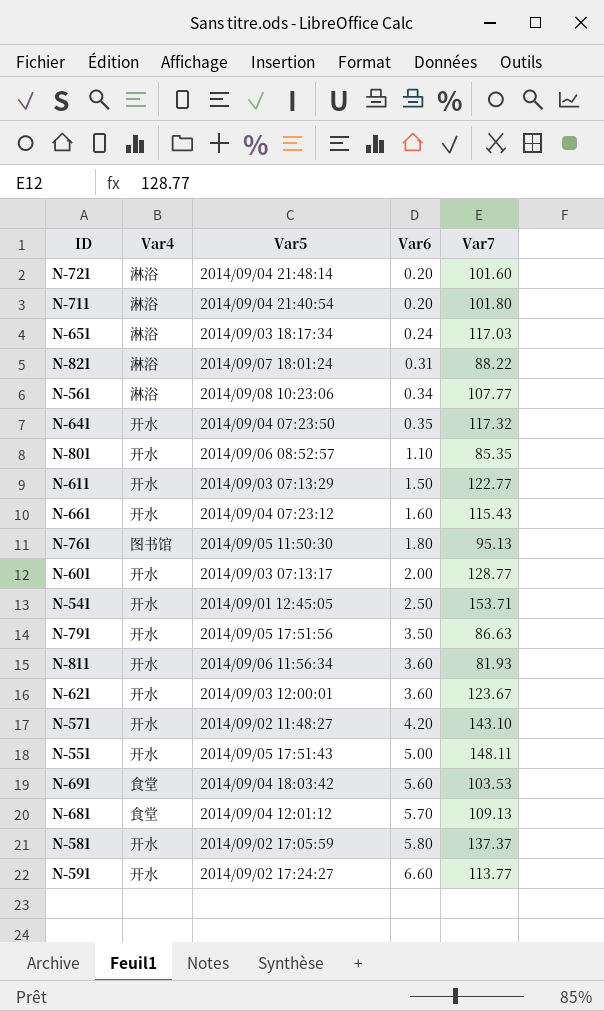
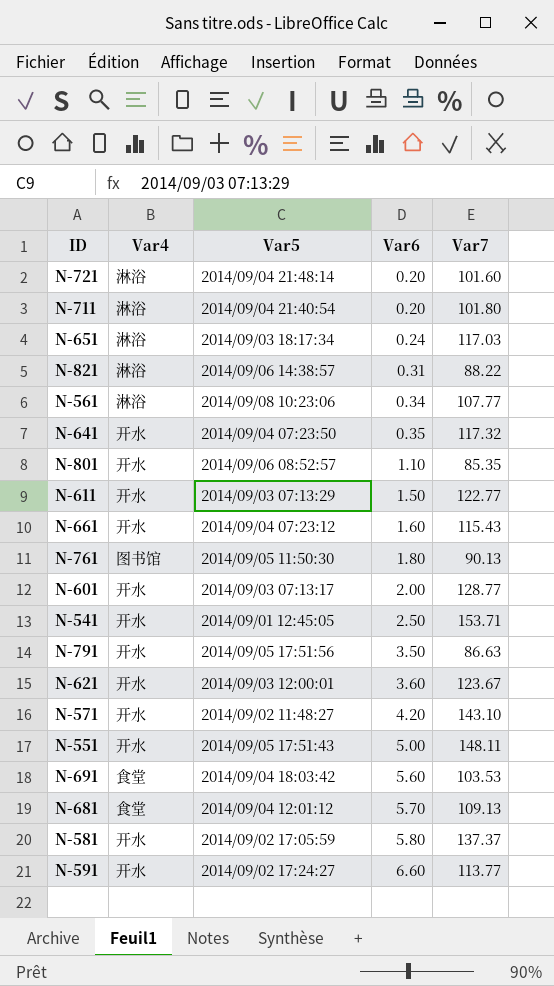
row N-811: 开水 | 2014/09/06 11:56:34 | 3.60 | 81.93 -> none
N-821 | Var5: 2014/09/07 18:01:24 -> 2014/09/06 14:38:57
N-761 | Var7: 95.13 -> 90.13

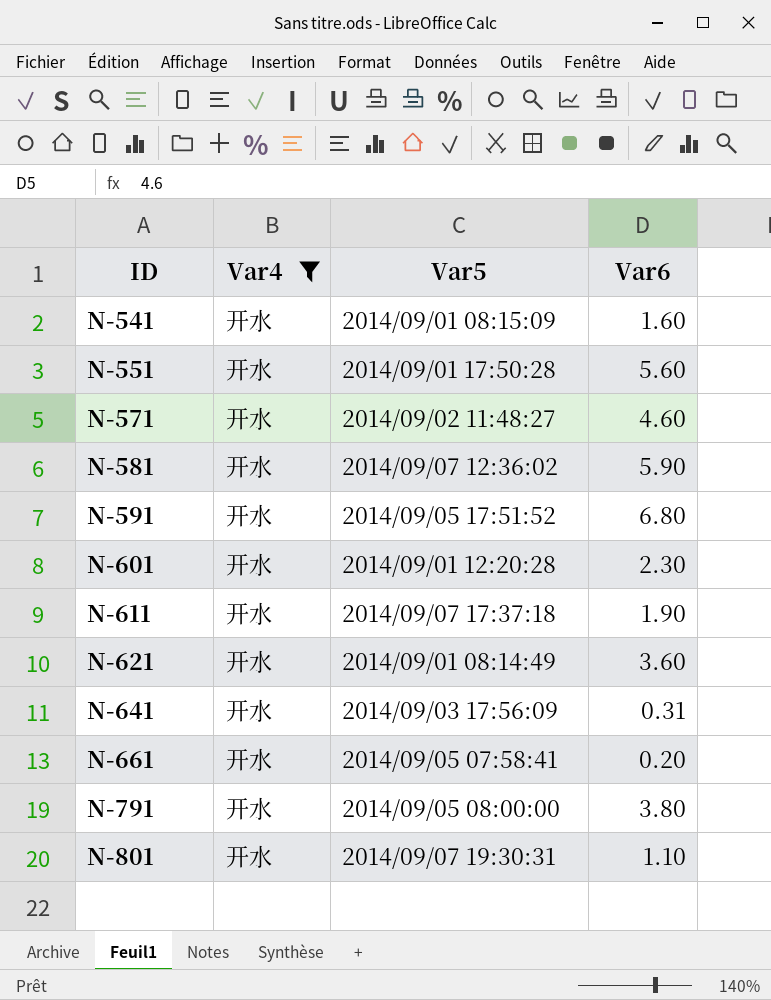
filter: none -> Var4 = 开水
row order: Var6 ascending -> ID ascending
column Var7 | position: 5 -> none
N-541 | Var5: 2014/09/01 12:45:05 -> 2014/09/01 08:15:09
N-541 | Var6: 2.50 -> 1.60
N-551 | Var5: 2014/09/05 17:51:43 -> 2014/09/01 17:50:28
N-551 | Var6: 5.00 -> 5.60
N-571 | Var6: 4.20 -> 4.60
N-581 | Var5: 2014/09/02 17:05:59 -> 2014/09/07 12:36:02
N-581 | Var6: 5.80 -> 5.90
N-591 | Var5: 2014/09/02 17:24:27 -> 2014/09/05 17:51:52
N-591 | Var6: 6.60 -> 6.80
N-601 | Var5: 2014/09/03 07:13:17 -> 2014/09/01 12:20:28
N-601 | Var6: 2.00 -> 2.30
N-611 | Var5: 2014/09/03 07:13:29 -> 2014/09/07 17:37:18
N-611 | Var6: 1.50 -> 1.90
N-621 | Var5: 2014/09/03 12:00:01 -> 2014/09/01 08:14:49
N-641 | Var5: 2014/09/04 07:23:50 -> 2014/09/03 17:56:09
N-641 | Var6: 0.35 -> 0.31
N-661 | Var5: 2014/09/04 07:23:12 -> 2014/09/05 07:58:41
N-661 | Var6: 1.60 -> 0.20
N-791 | Var5: 2014/09/05 17:51:56 -> 2014/09/05 08:00:00
N-791 | Var6: 3.50 -> 3.80
N-801 | Var5: 2014/09/06 08:52:57 -> 2014/09/07 19:30:31

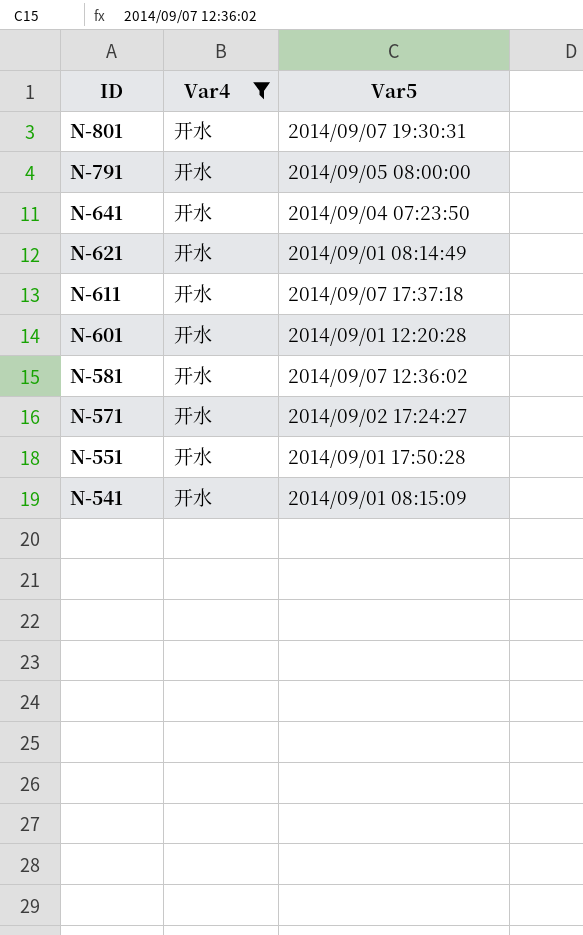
row order: ID ascending -> ID descending
column Var6 | position: 4 -> none
row N-591: 开水 | 2014/09/05 17:51:52 | 6.80 -> none
row N-661: 开水 | 2014/09/05 07:58:41 | 0.20 -> none
N-641 | Var5: 2014/09/03 17:56:09 -> 2014/09/04 07:23:50
N-571 | Var5: 2014/09/02 11:48:27 -> 2014/09/02 17:24:27

